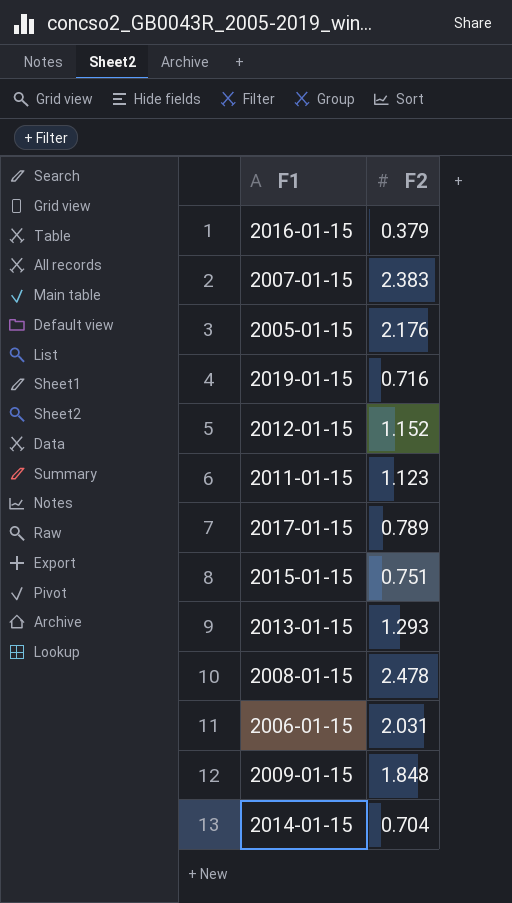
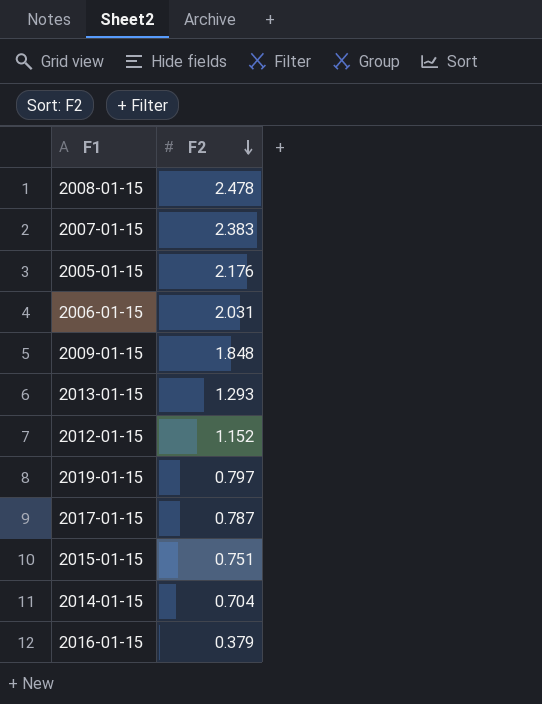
row order: none -> F2 descending
row 2011-01-15: 1.123 -> none
2019-01-15 | F2: 0.716 -> 0.797
2017-01-15 | F2: 0.789 -> 0.787

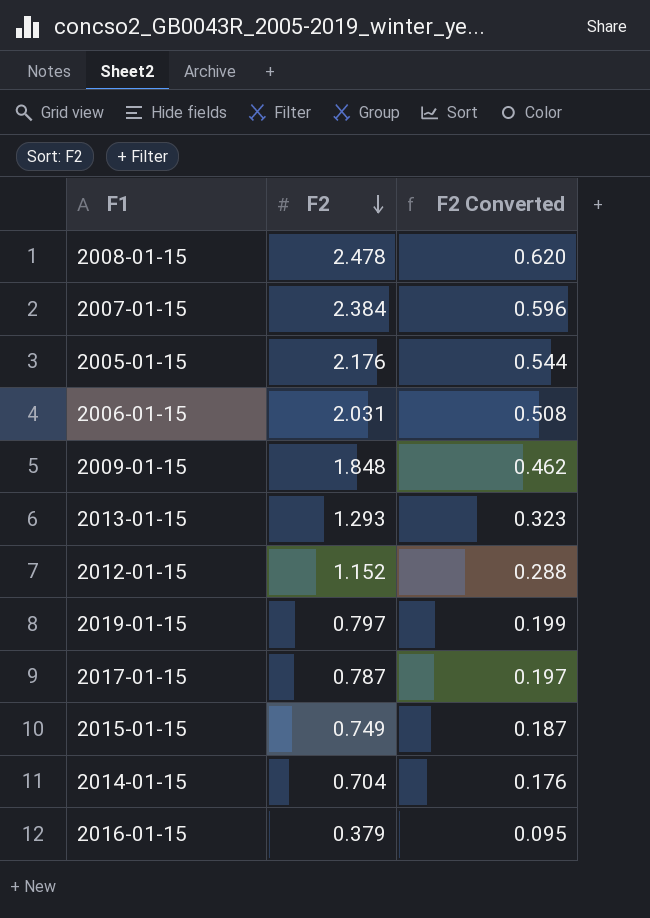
column F2 Converted | formula: none -> [F2] * 0.25
2007-01-15 | F2: 2.383 -> 2.384
2015-01-15 | F2: 0.751 -> 0.749

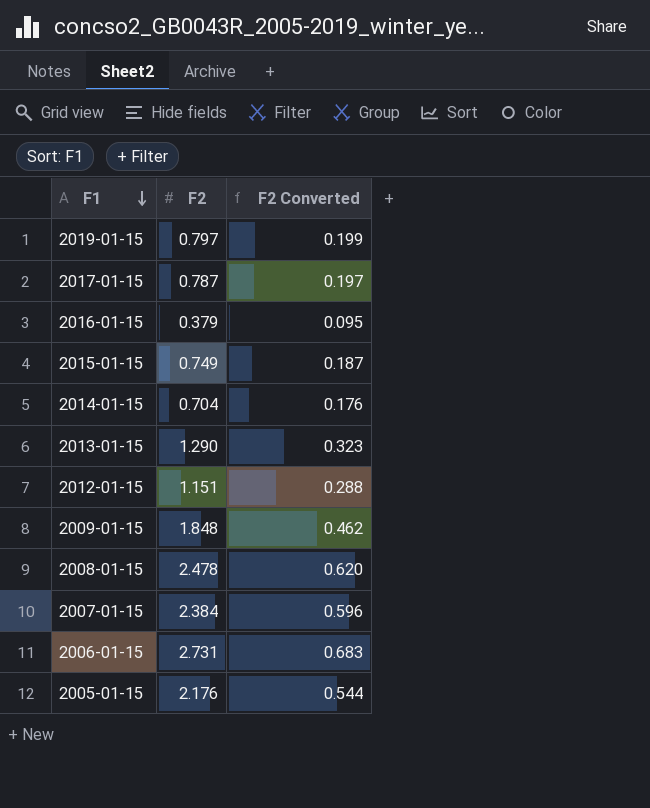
row order: F2 descending -> F1 descending
2013-01-15 | F2: 1.293 -> 1.290
2012-01-15 | F2: 1.152 -> 1.151
2006-01-15 | F2: 2.031 -> 2.731
2006-01-15 | F2 Converted: 0.508 -> 0.683

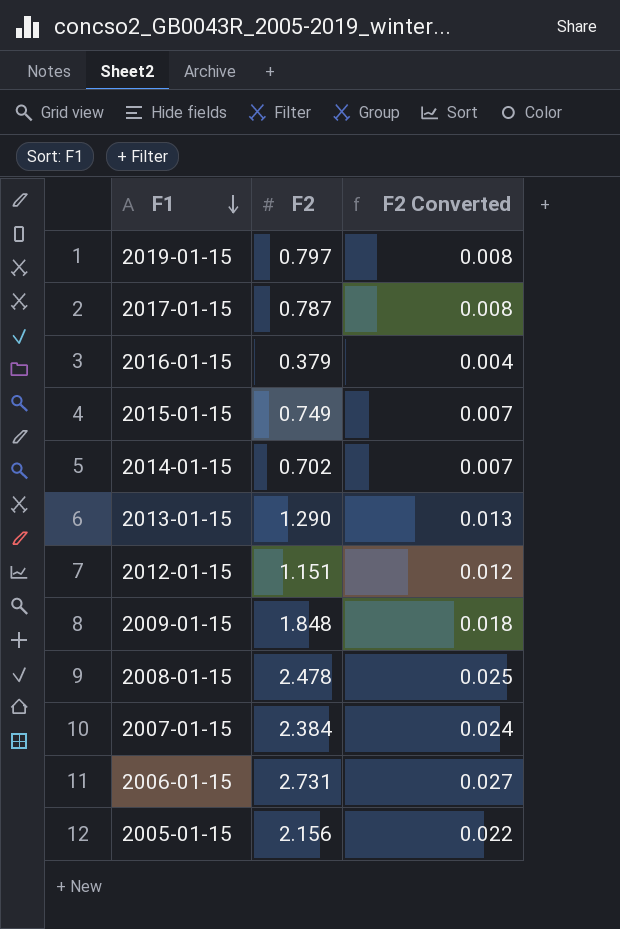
column F2 Converted | formula: [F2] * 0.25 -> [F2] * 0.01
2014-01-15 | F2: 0.704 -> 0.702
2005-01-15 | F2: 2.176 -> 2.156

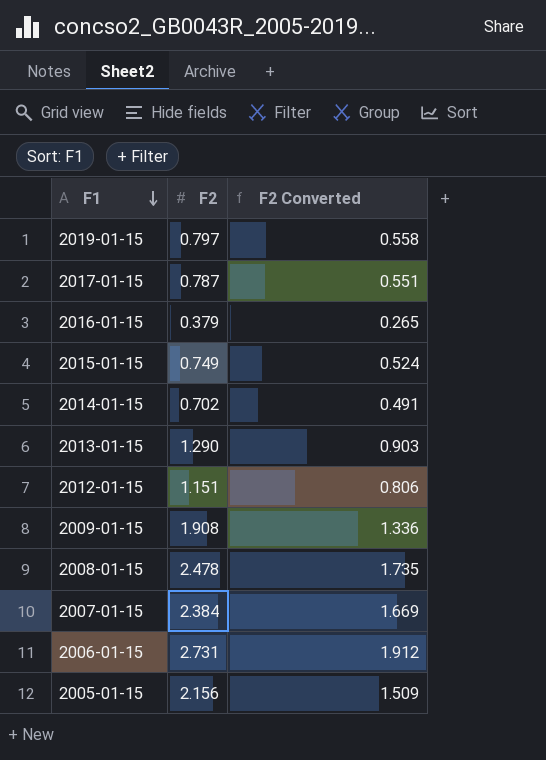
column F2 Converted | formula: [F2] * 0.01 -> [F2] * 0.7
2009-01-15 | F2: 1.848 -> 1.908

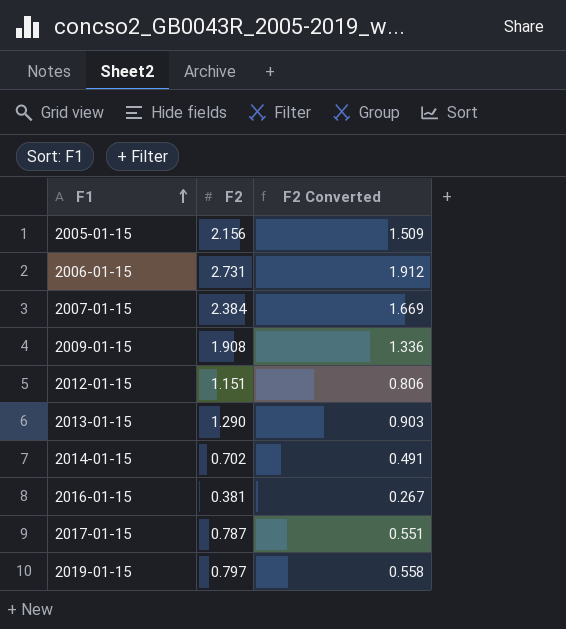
row order: F1 descending -> F1 ascending
row 2015-01-15: 0.749 | 0.524 -> none
row 2008-01-15: 2.478 | 1.735 -> none
2016-01-15 | F2: 0.379 -> 0.381
2016-01-15 | F2 Converted: 0.265 -> 0.267

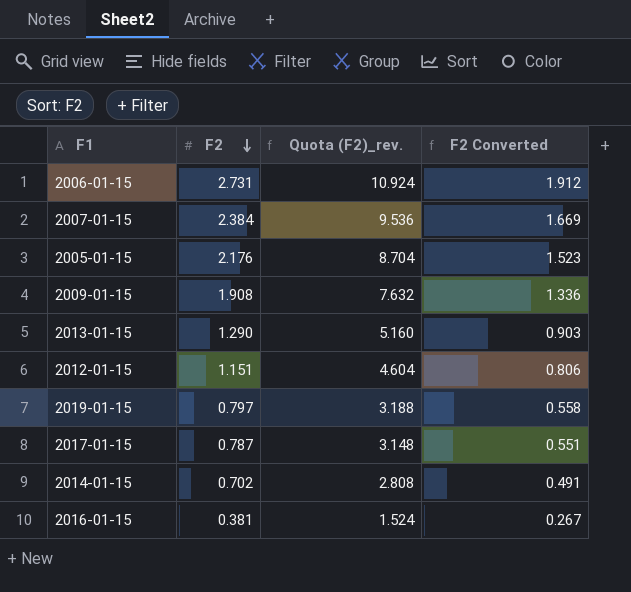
row order: F1 ascending -> F2 descending
column Quota (F2)_rev. | formula: none -> [F2] * 4
2005-01-15 | F2: 2.156 -> 2.176
2005-01-15 | F2 Converted: 1.509 -> 1.523

